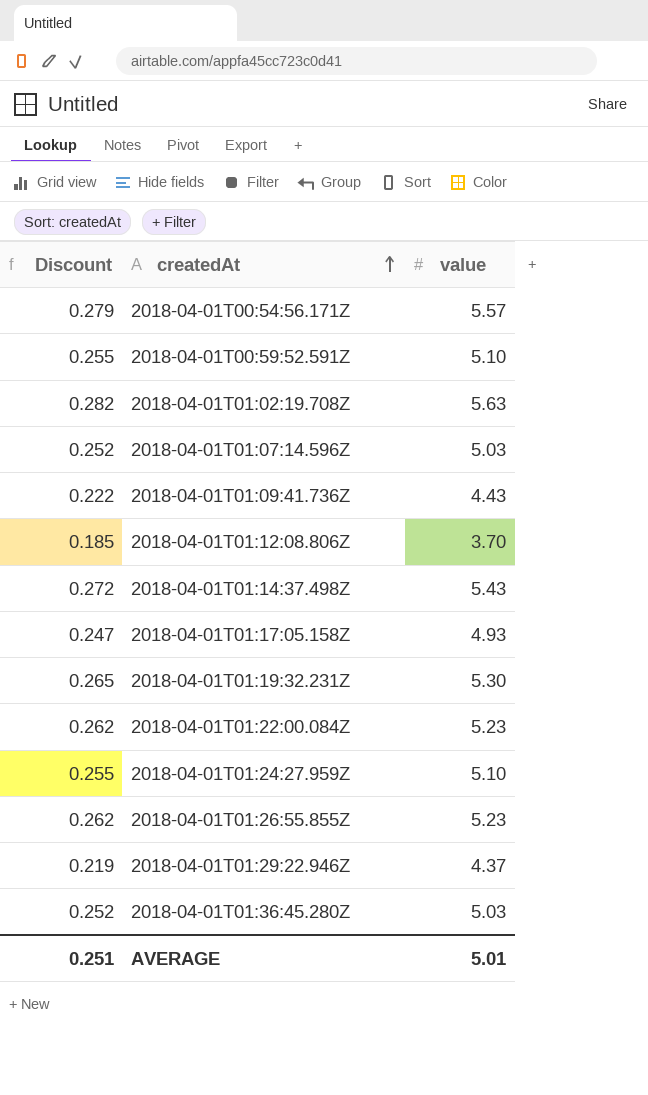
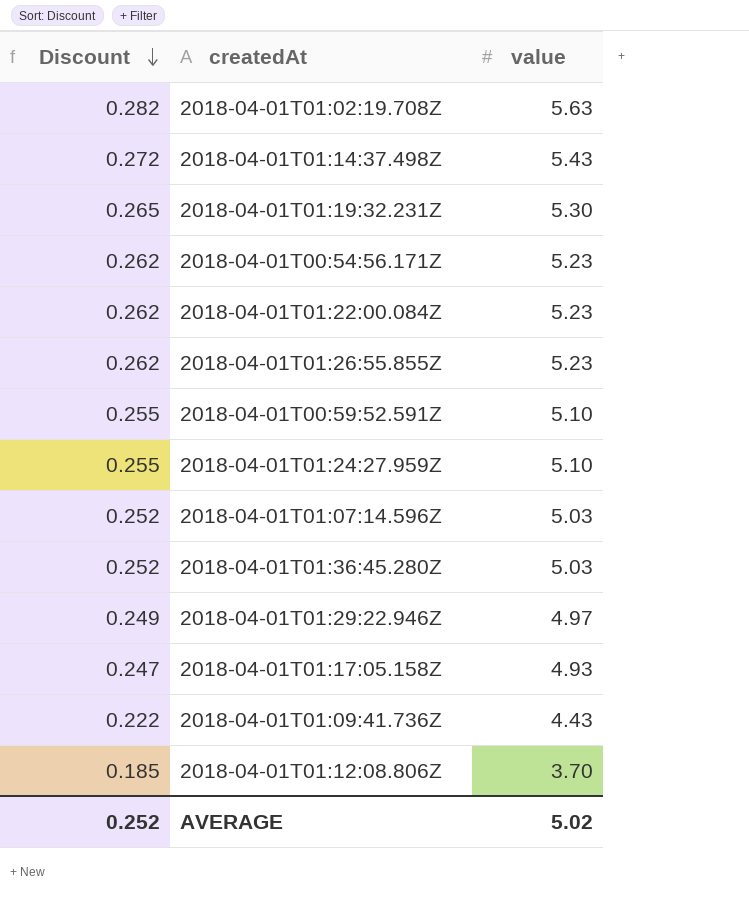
row order: createdAt ascending -> Discount descending
2018-04-01T00:54:56.171Z | Discount: 0.279 -> 0.262
2018-04-01T00:54:56.171Z | value: 5.57 -> 5.23
2018-04-01T01:29:22.946Z | Discount: 0.219 -> 0.249
2018-04-01T01:29:22.946Z | value: 4.37 -> 4.97
AVERAGE | Discount: 0.251 -> 0.252
AVERAGE | value: 5.01 -> 5.02

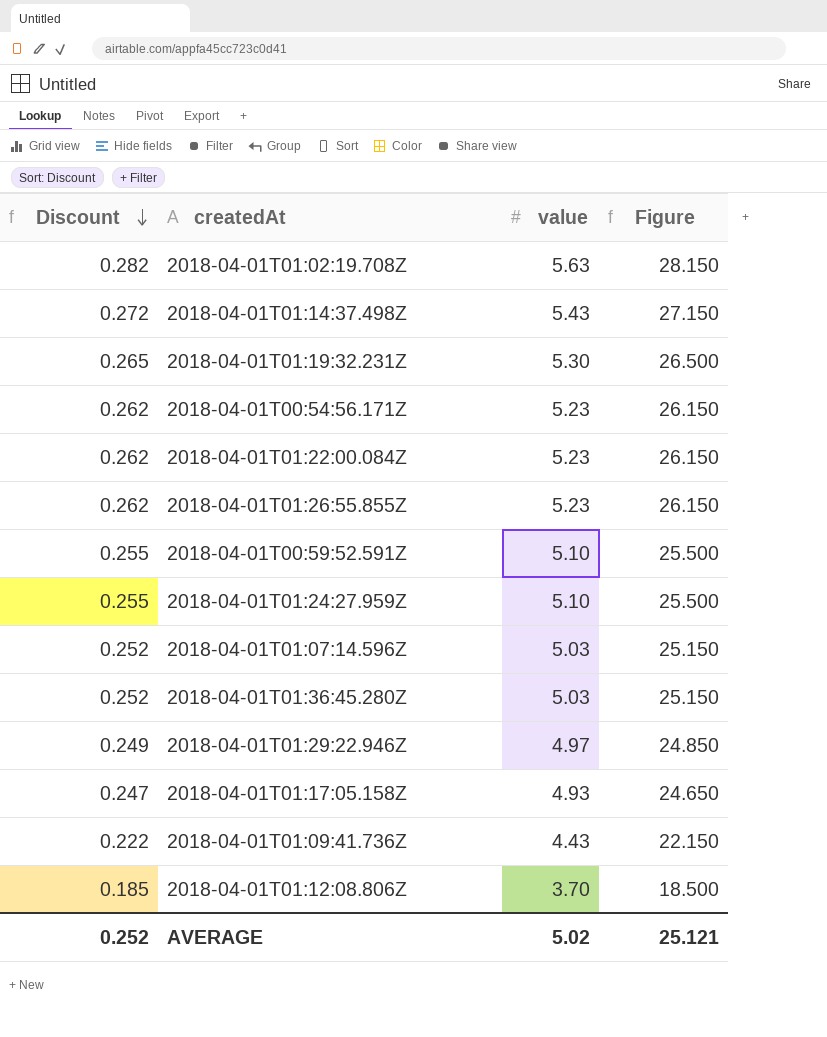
column Figure | formula: none -> [value] * 5

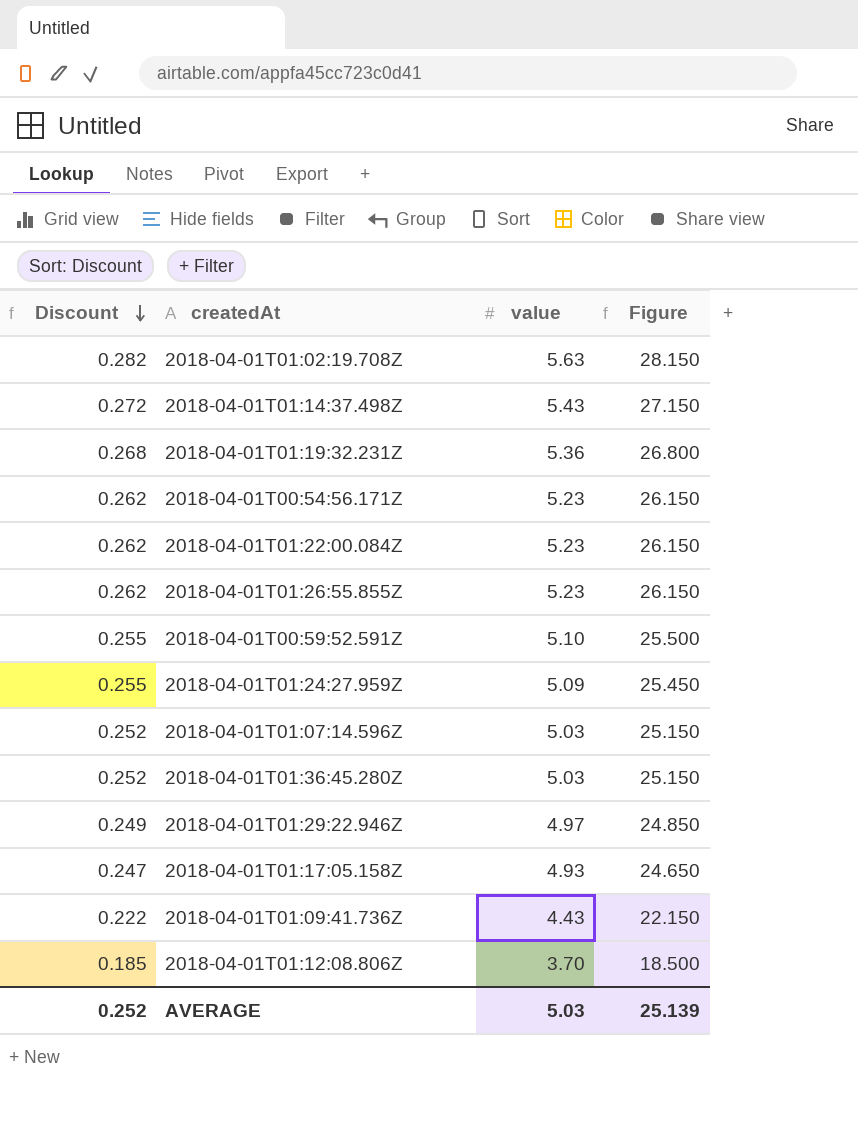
2018-04-01T01:19:32.231Z | Discount: 0.265 -> 0.268
2018-04-01T01:19:32.231Z | value: 5.30 -> 5.36
2018-04-01T01:19:32.231Z | Figure: 26.500 -> 26.800
2018-04-01T01:24:27.959Z | value: 5.10 -> 5.09
2018-04-01T01:24:27.959Z | Figure: 25.500 -> 25.450
AVERAGE | value: 5.02 -> 5.03
AVERAGE | Figure: 25.121 -> 25.139

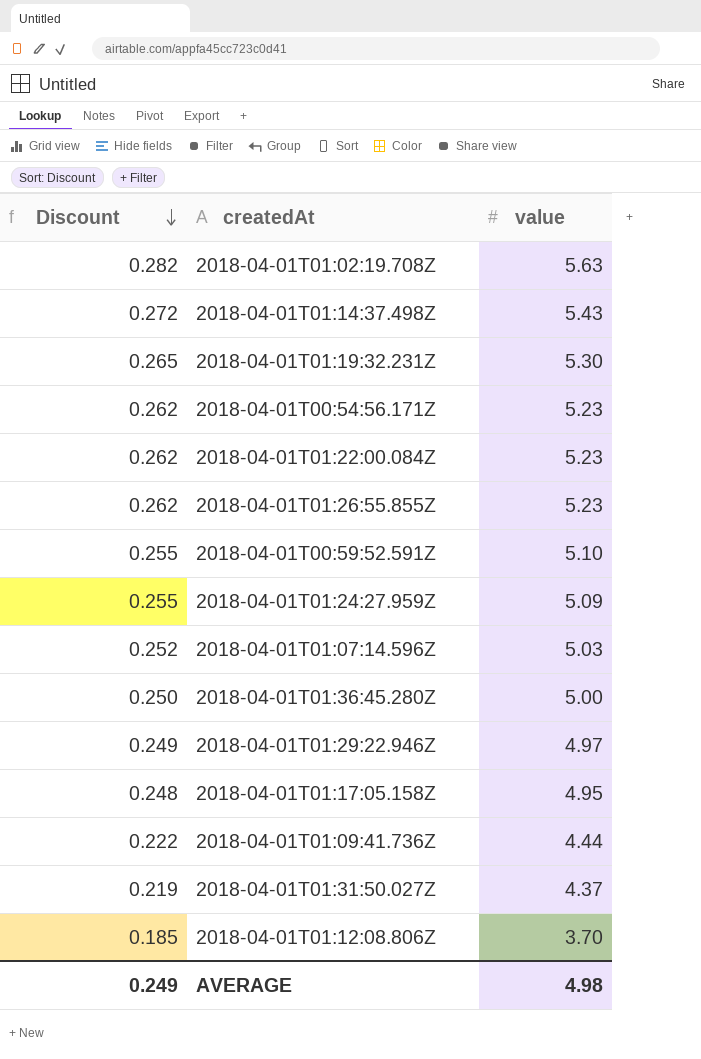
column Figure | formula: [value] * 5 -> none
2018-04-01T01:19:32.231Z | Discount: 0.268 -> 0.265
2018-04-01T01:19:32.231Z | value: 5.36 -> 5.30
2018-04-01T01:36:45.280Z | Discount: 0.252 -> 0.250
2018-04-01T01:36:45.280Z | value: 5.03 -> 5.00
2018-04-01T01:17:05.158Z | Discount: 0.247 -> 0.248
2018-04-01T01:17:05.158Z | value: 4.93 -> 4.95
2018-04-01T01:09:41.736Z | value: 4.43 -> 4.44
row 2018-04-01T01:31:50.027Z: none -> 0.219 | 4.37
AVERAGE | Discount: 0.252 -> 0.249
AVERAGE | value: 5.03 -> 4.98

